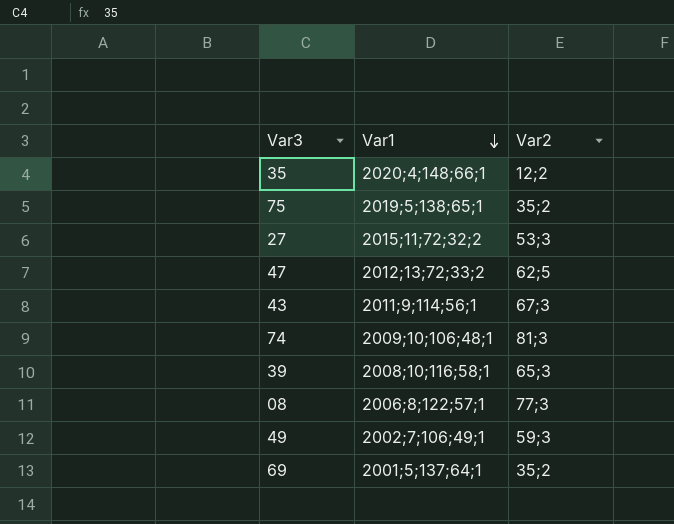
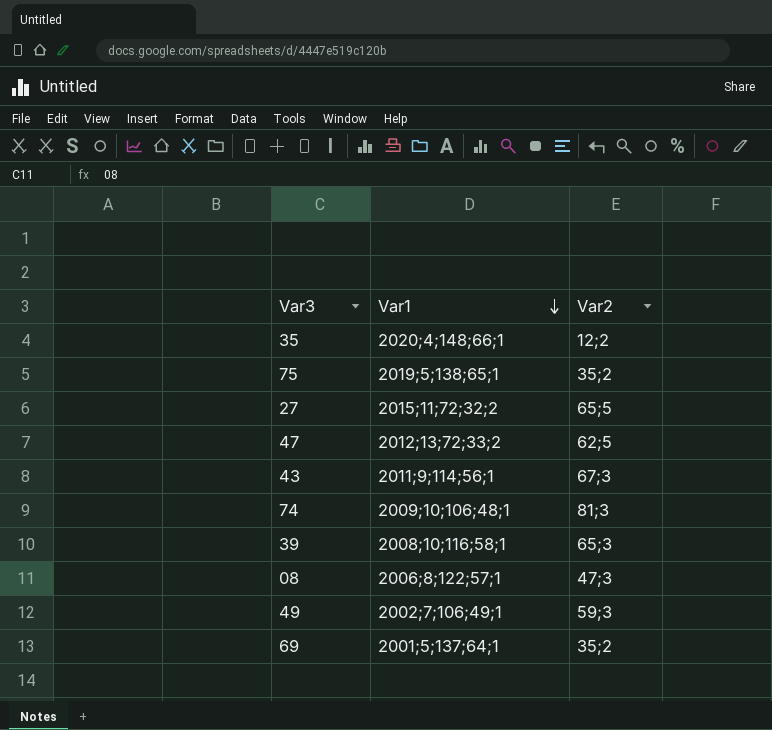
27 | Var2: 53;3 -> 65;5
08 | Var2: 77;3 -> 47;3

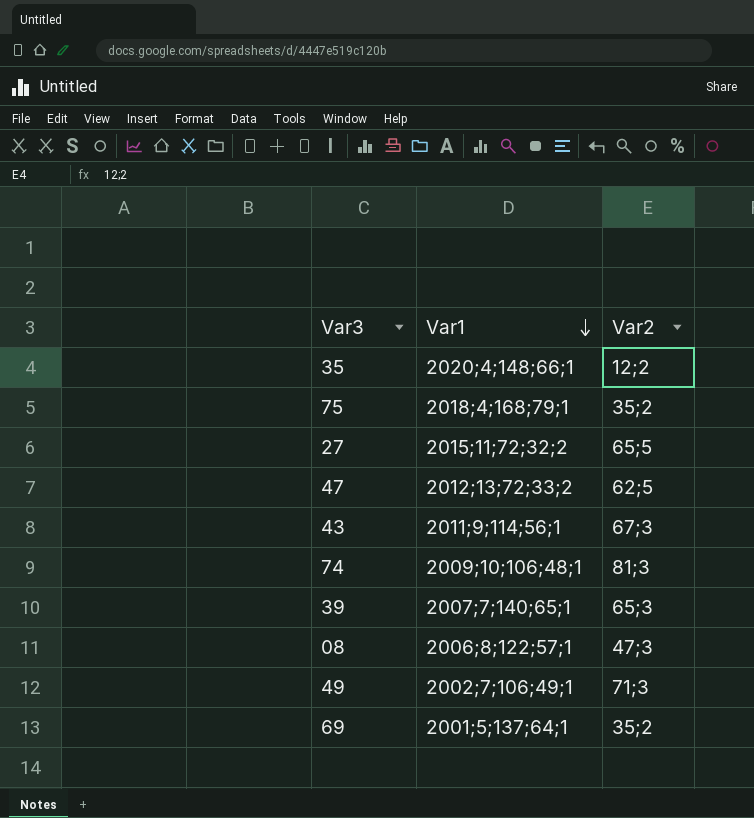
75 | Var1: 2019;5;138;65;1 -> 2018;4;168;79;1
39 | Var1: 2008;10;116;58;1 -> 2007;7;140;65;1
49 | Var2: 59;3 -> 71;3

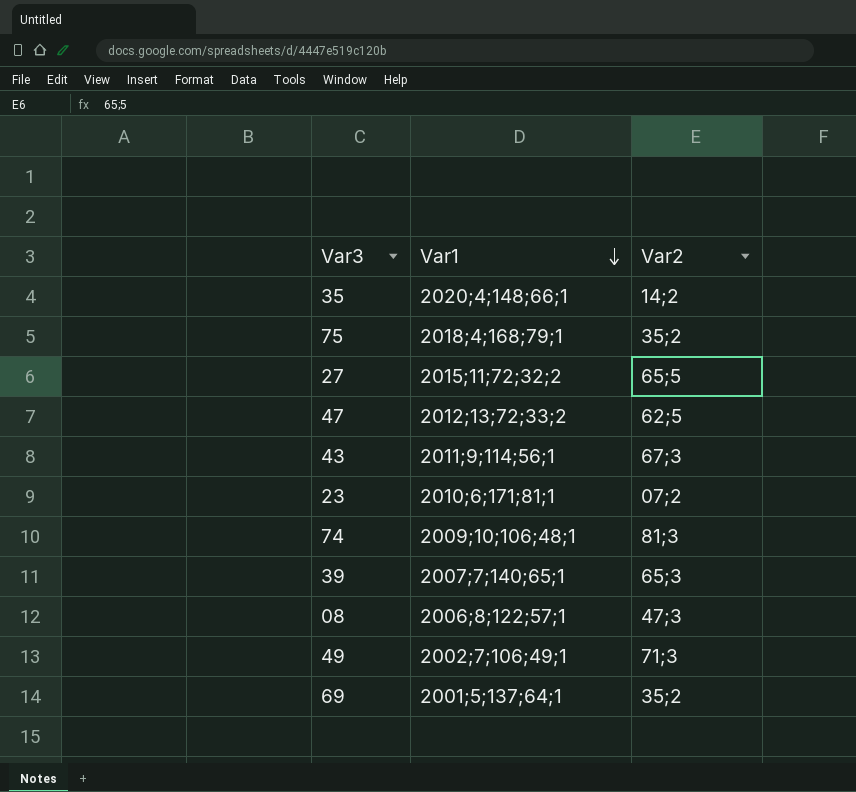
35 | Var2: 12;2 -> 14;2
row 23: none -> 2010;6;171;81;1 | 07;2

